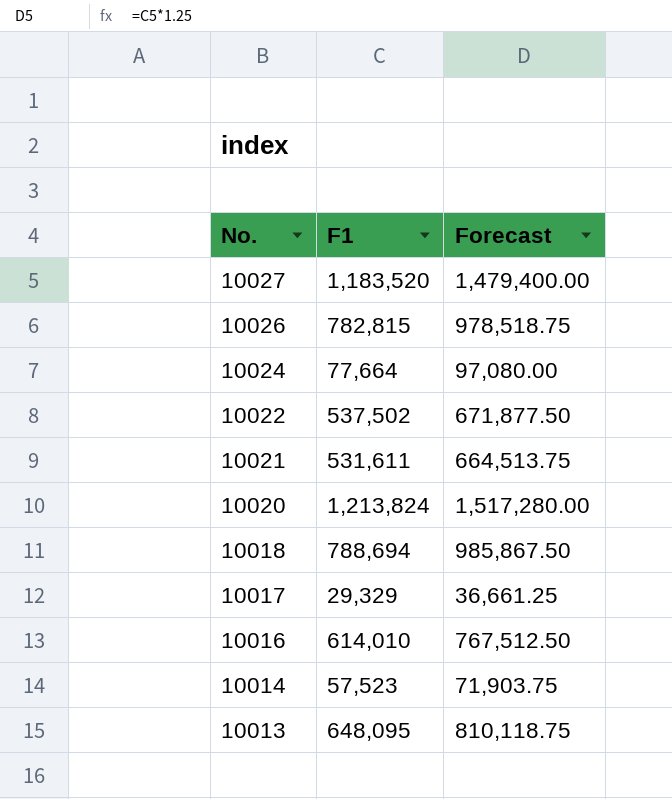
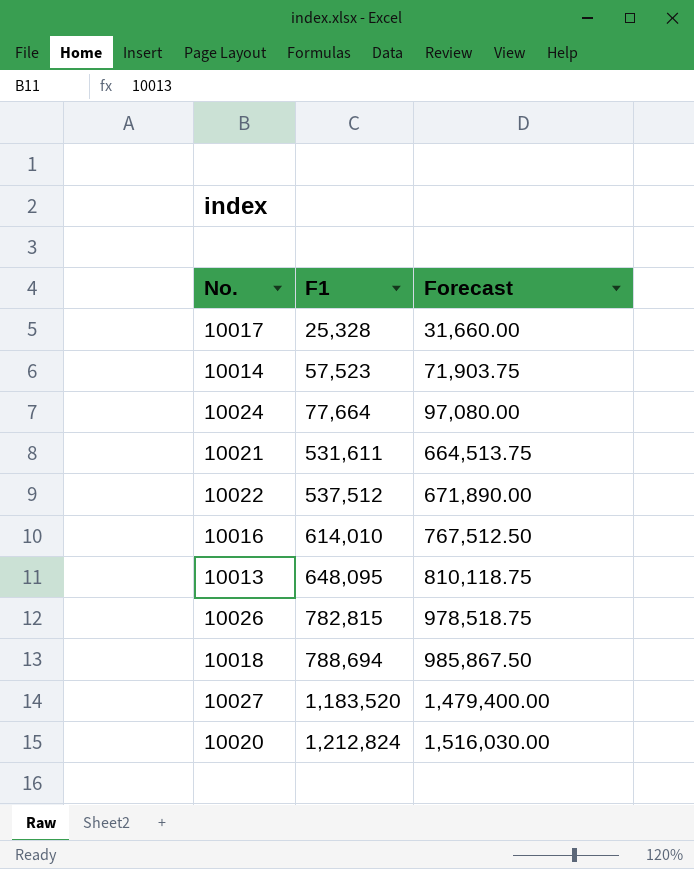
row order: No. descending -> F1 ascending
10017 | F1: 29,329 -> 25,328
10017 | Forecast: 36,661.25 -> 31,660.00
10022 | F1: 537,502 -> 537,512
10022 | Forecast: 671,877.50 -> 671,890.00
10020 | F1: 1,213,824 -> 1,212,824
10020 | Forecast: 1,517,280.00 -> 1,516,030.00

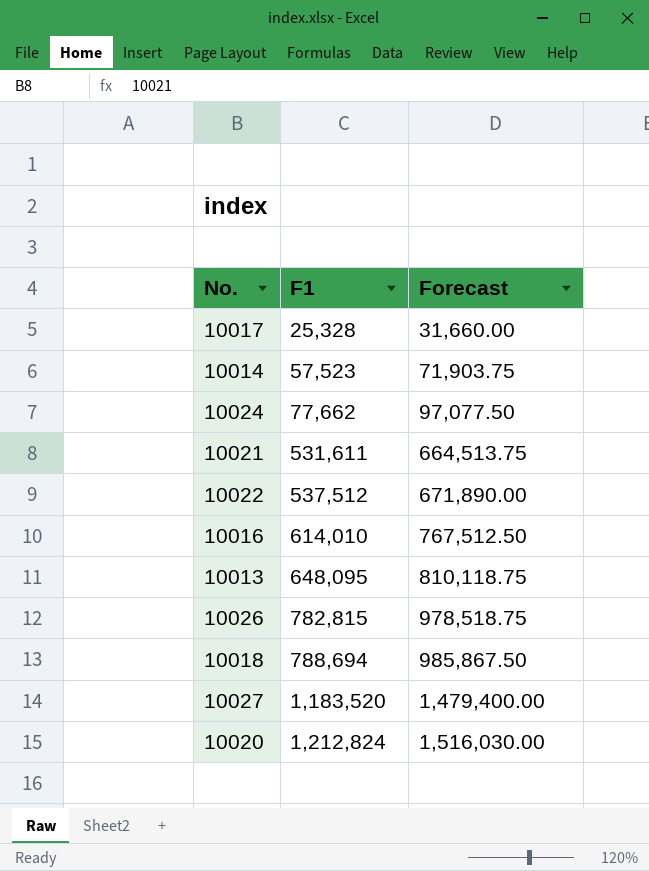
10024 | F1: 77,664 -> 77,662
10024 | Forecast: 97,080.00 -> 97,077.50

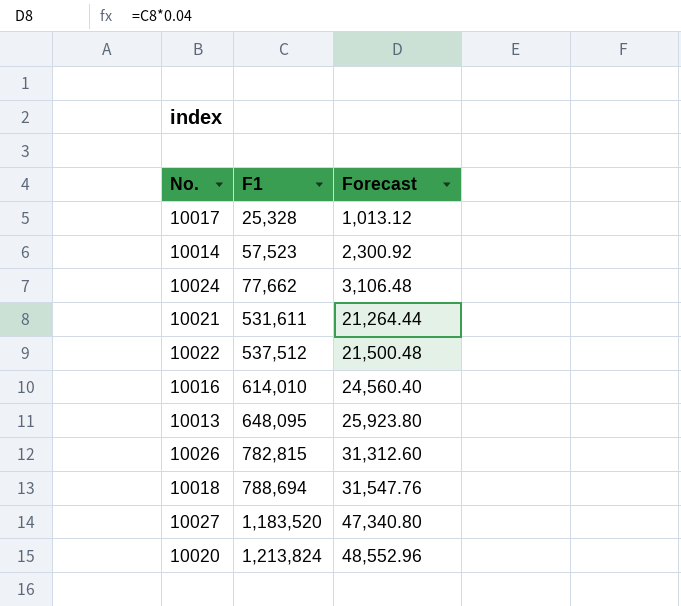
column Forecast | formula: [F1] * 1.25 -> [F1] * 0.04
10020 | F1: 1,212,824 -> 1,213,824

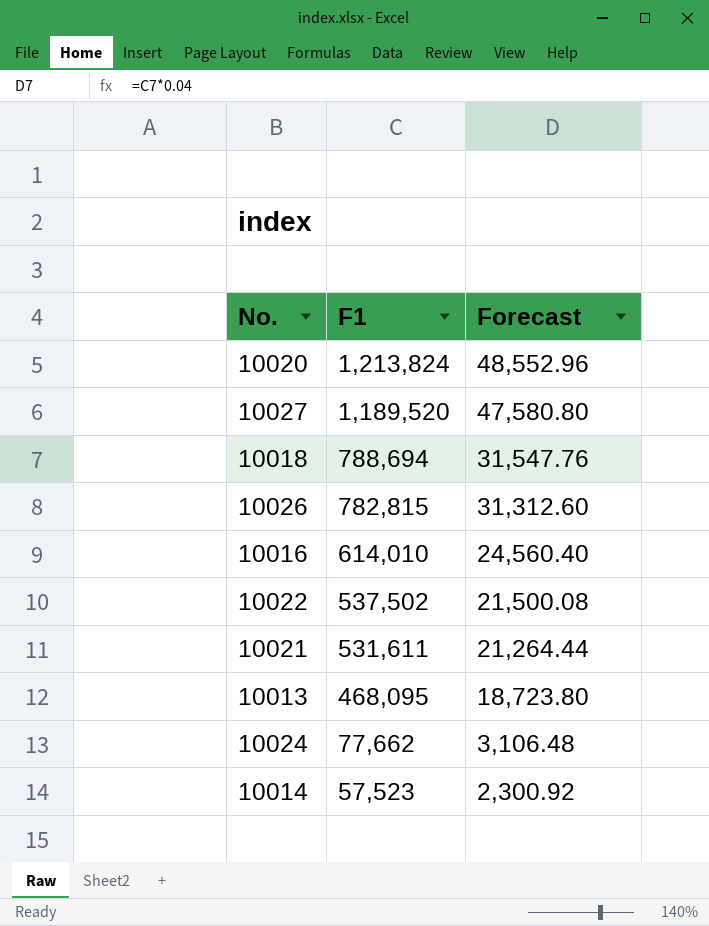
row order: F1 ascending -> F1 descending
row 10017: 25,328 | 1,013.12 -> none
10027 | F1: 1,183,520 -> 1,189,520
10027 | Forecast: 47,340.80 -> 47,580.80
10022 | F1: 537,512 -> 537,502
10022 | Forecast: 21,500.48 -> 21,500.08
10013 | F1: 648,095 -> 468,095
10013 | Forecast: 25,923.80 -> 18,723.80

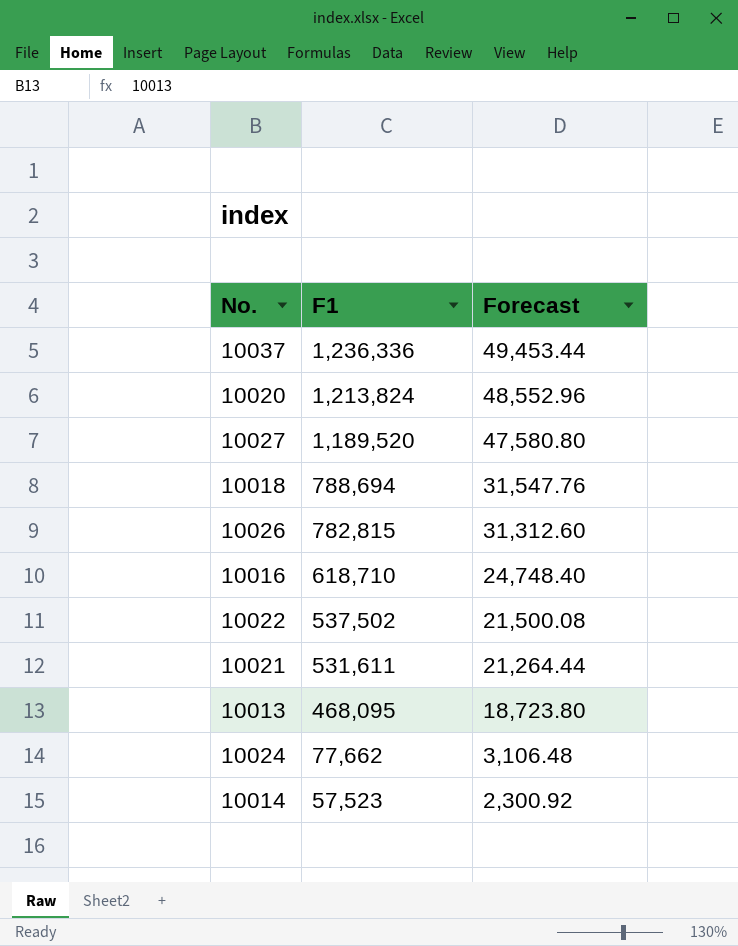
row 10037: none -> 1,236,336 | 49,453.44
10016 | F1: 614,010 -> 618,710
10016 | Forecast: 24,560.40 -> 24,748.40

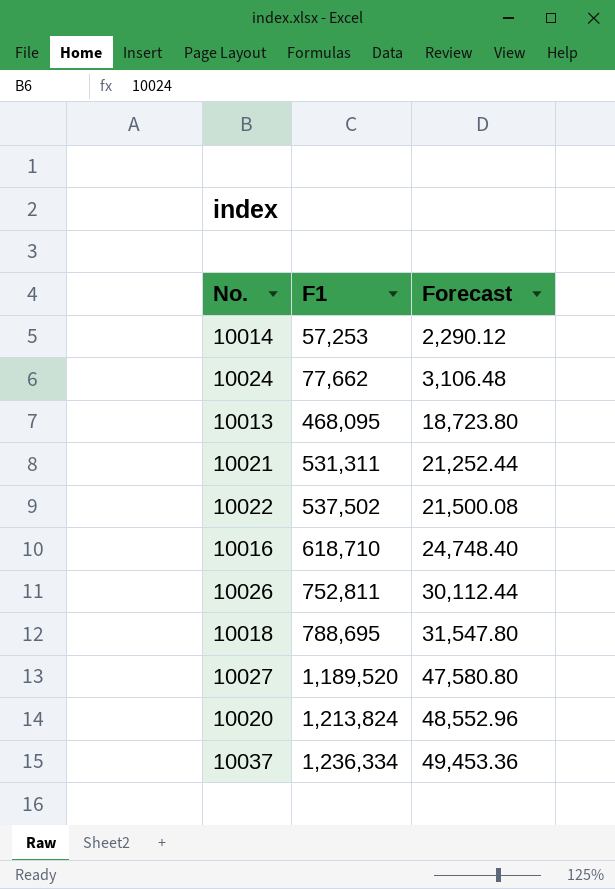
row order: F1 descending -> F1 ascending
10014 | F1: 57,523 -> 57,253
10014 | Forecast: 2,300.92 -> 2,290.12
10021 | F1: 531,611 -> 531,311
10021 | Forecast: 21,264.44 -> 21,252.44
10026 | F1: 782,815 -> 752,811
10026 | Forecast: 31,312.60 -> 30,112.44
10018 | F1: 788,694 -> 788,695
10018 | Forecast: 31,547.76 -> 31,547.80
10037 | F1: 1,236,336 -> 1,236,334
10037 | Forecast: 49,453.44 -> 49,453.36

